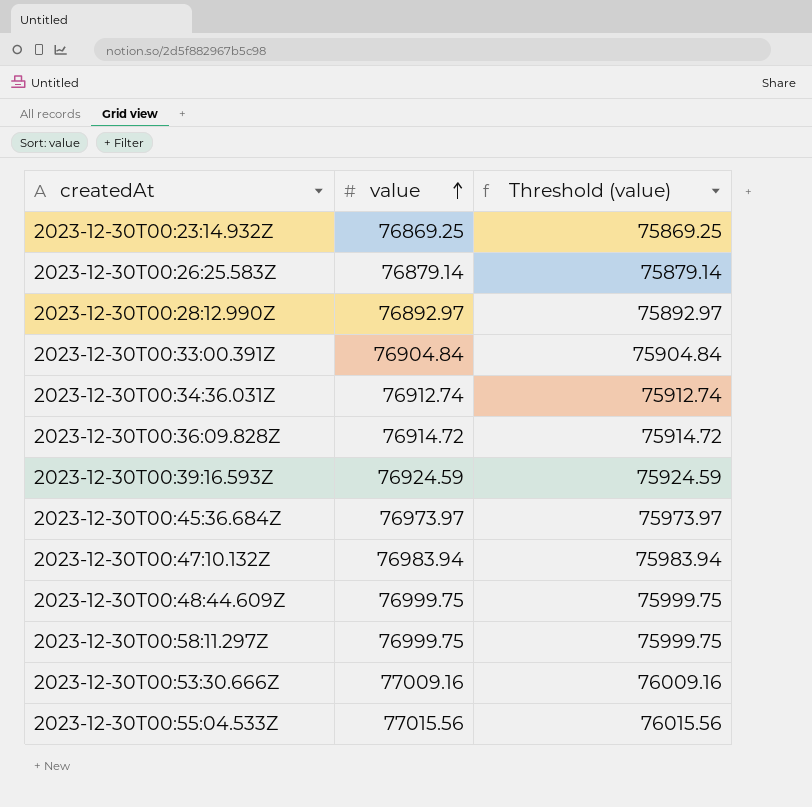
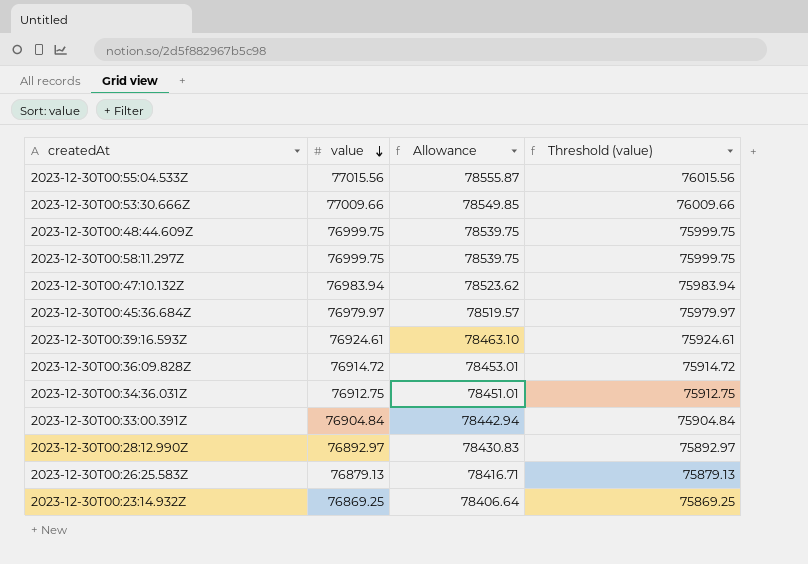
row order: value ascending -> value descending
column Allowance | formula: none -> [value] * 1.02
2023-12-30T00:53:30.666Z | value: 77009.16 -> 77009.66
2023-12-30T00:53:30.666Z | Threshold (value): 76009.16 -> 76009.66
2023-12-30T00:45:36.684Z | value: 76973.97 -> 76979.97
2023-12-30T00:45:36.684Z | Threshold (value): 75973.97 -> 75979.97
2023-12-30T00:39:16.593Z | value: 76924.59 -> 76924.61
2023-12-30T00:39:16.593Z | Threshold (value): 75924.59 -> 75924.61
2023-12-30T00:34:36.031Z | value: 76912.74 -> 76912.75
2023-12-30T00:34:36.031Z | Threshold (value): 75912.74 -> 75912.75
2023-12-30T00:26:25.583Z | value: 76879.14 -> 76879.13
2023-12-30T00:26:25.583Z | Threshold (value): 75879.14 -> 75879.13

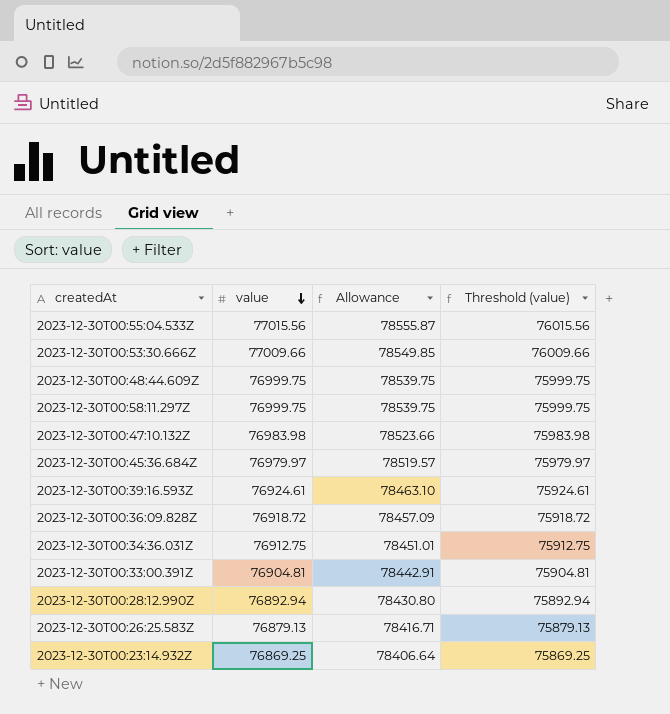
2023-12-30T00:47:10.132Z | value: 76983.94 -> 76983.98
2023-12-30T00:47:10.132Z | Allowance: 78523.62 -> 78523.66
2023-12-30T00:47:10.132Z | Threshold (value): 75983.94 -> 75983.98
2023-12-30T00:36:09.828Z | value: 76914.72 -> 76918.72
2023-12-30T00:36:09.828Z | Allowance: 78453.01 -> 78457.09
2023-12-30T00:36:09.828Z | Threshold (value): 75914.72 -> 75918.72
2023-12-30T00:33:00.391Z | value: 76904.84 -> 76904.81
2023-12-30T00:33:00.391Z | Allowance: 78442.94 -> 78442.91
2023-12-30T00:33:00.391Z | Threshold (value): 75904.84 -> 75904.81
2023-12-30T00:28:12.990Z | value: 76892.97 -> 76892.94
2023-12-30T00:28:12.990Z | Allowance: 78430.83 -> 78430.80
2023-12-30T00:28:12.990Z | Threshold (value): 75892.97 -> 75892.94

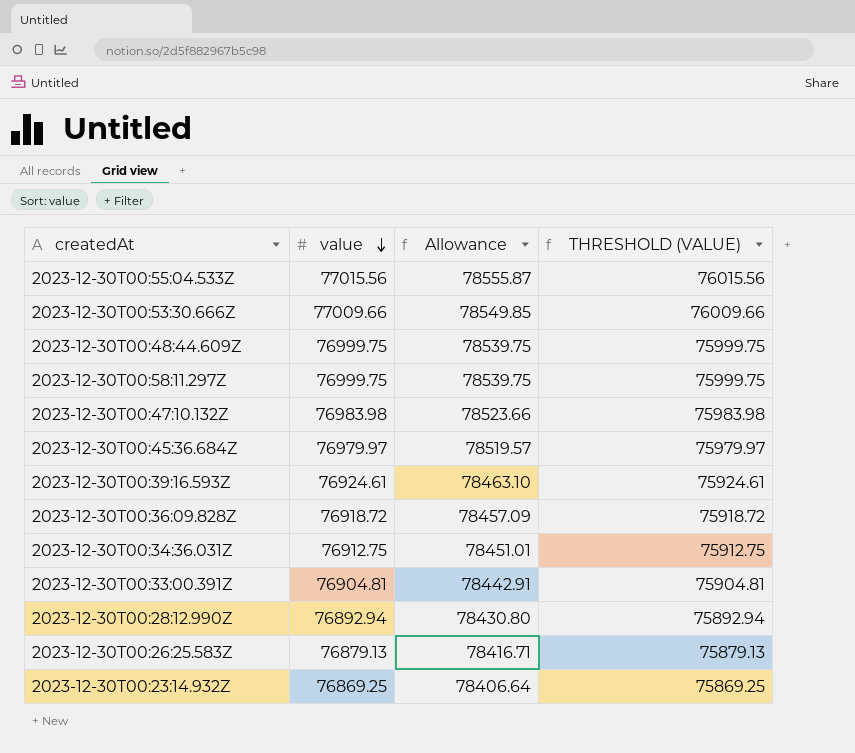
column name: Threshold (value) -> THRESHOLD (VALUE)

